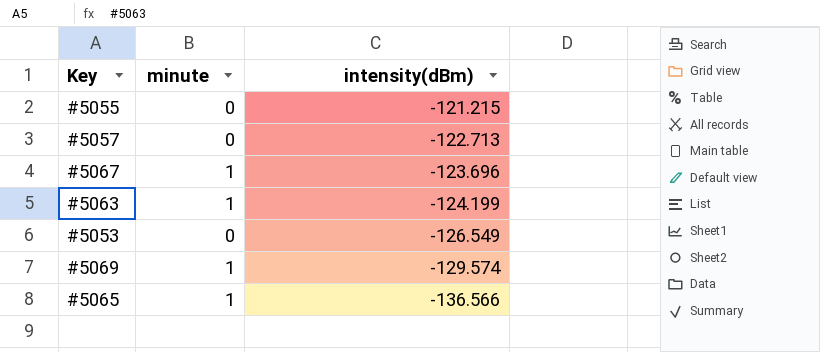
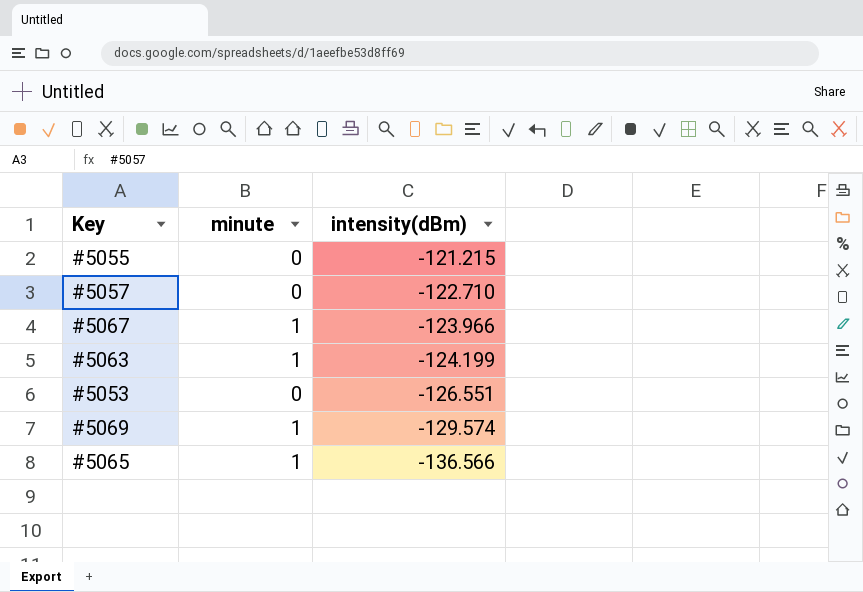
#5057 | intensity(dBm): -122.713 -> -122.710
#5067 | intensity(dBm): -123.696 -> -123.966
#5053 | intensity(dBm): -126.549 -> -126.551

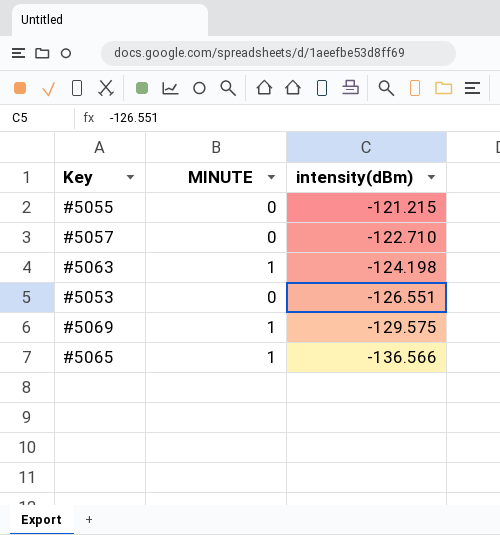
column name: minute -> MINUTE
row #5067: 1 | -123.966 -> none
#5063 | intensity(dBm): -124.199 -> -124.198
#5069 | intensity(dBm): -129.574 -> -129.575

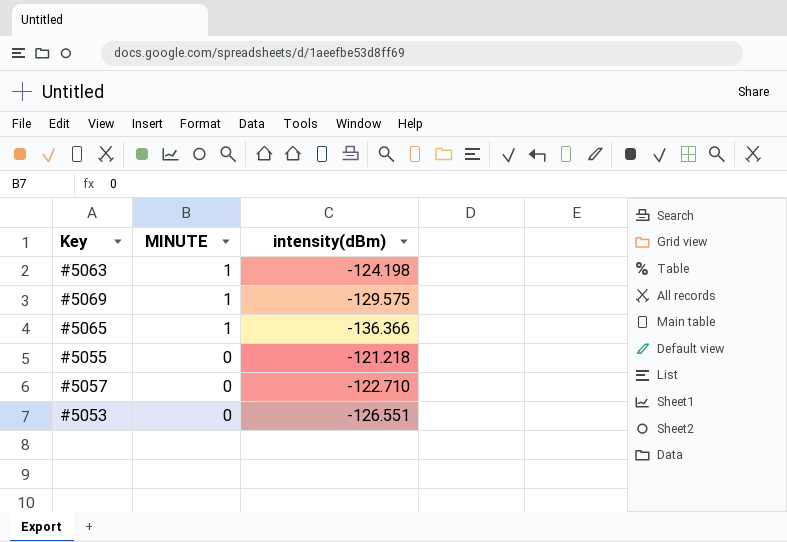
row order: intensity(dBm) descending -> MINUTE descending
#5065 | intensity(dBm): -136.566 -> -136.366
#5055 | intensity(dBm): -121.215 -> -121.218

